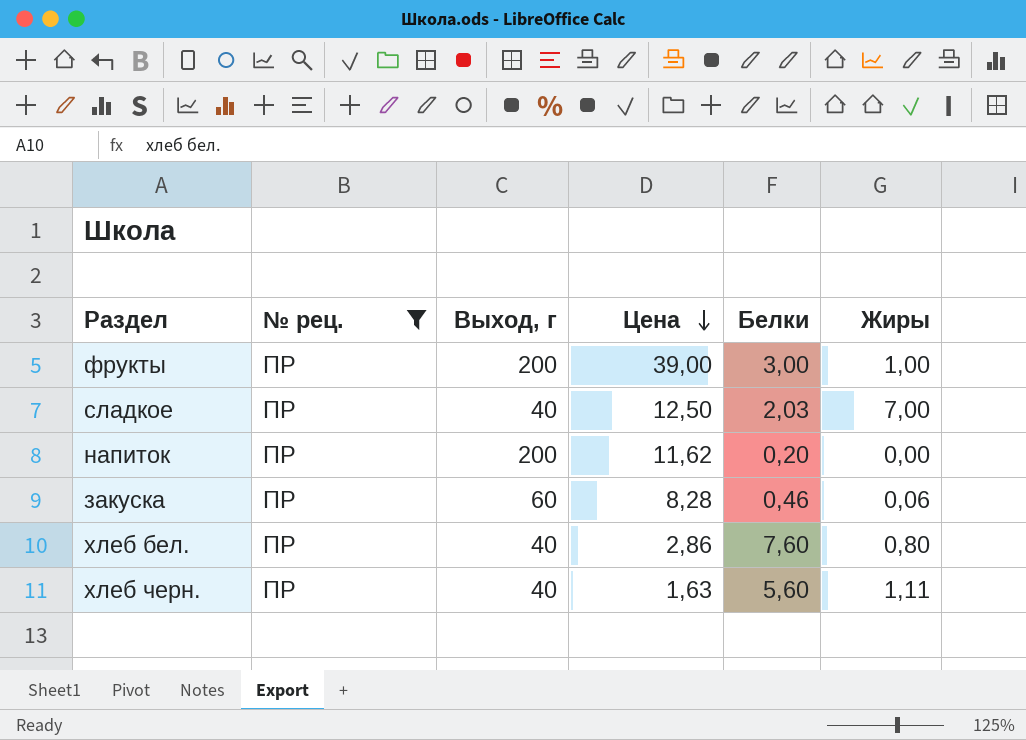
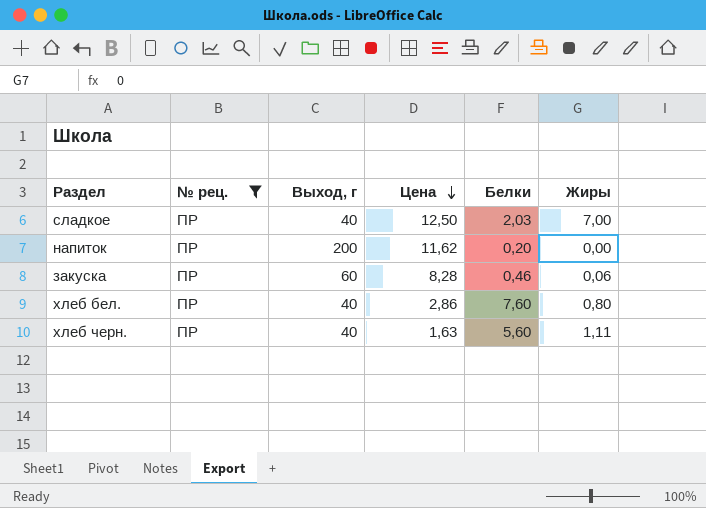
row фрукты: ПР | 200 | 39,00 | 3,00 | 1,00 -> none

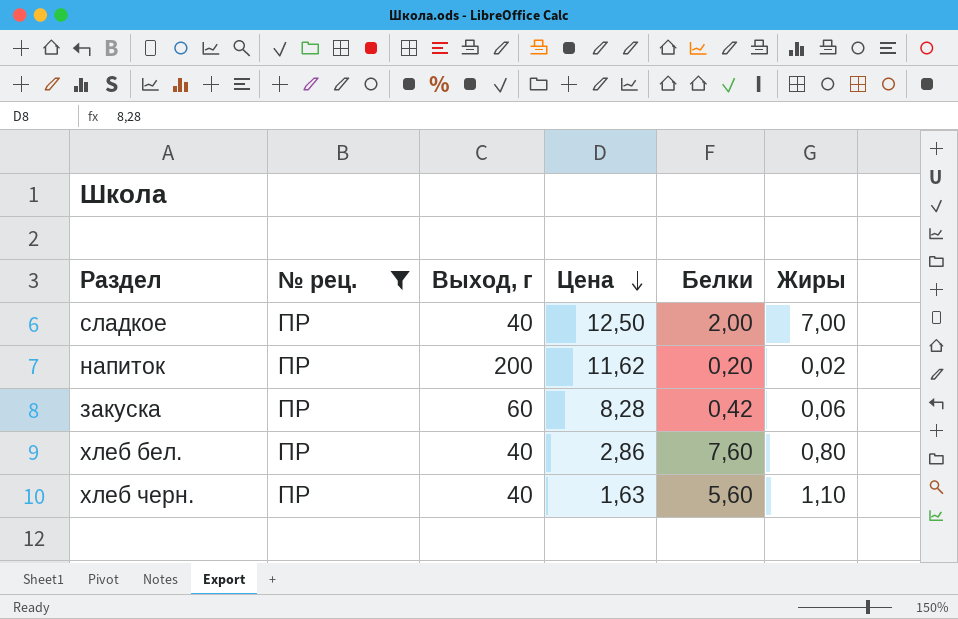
сладкое | Белки: 2,03 -> 2,00
напиток | Жиры: 0,00 -> 0,02
закуска | Белки: 0,46 -> 0,42
хлеб черн. | Жиры: 1,11 -> 1,10

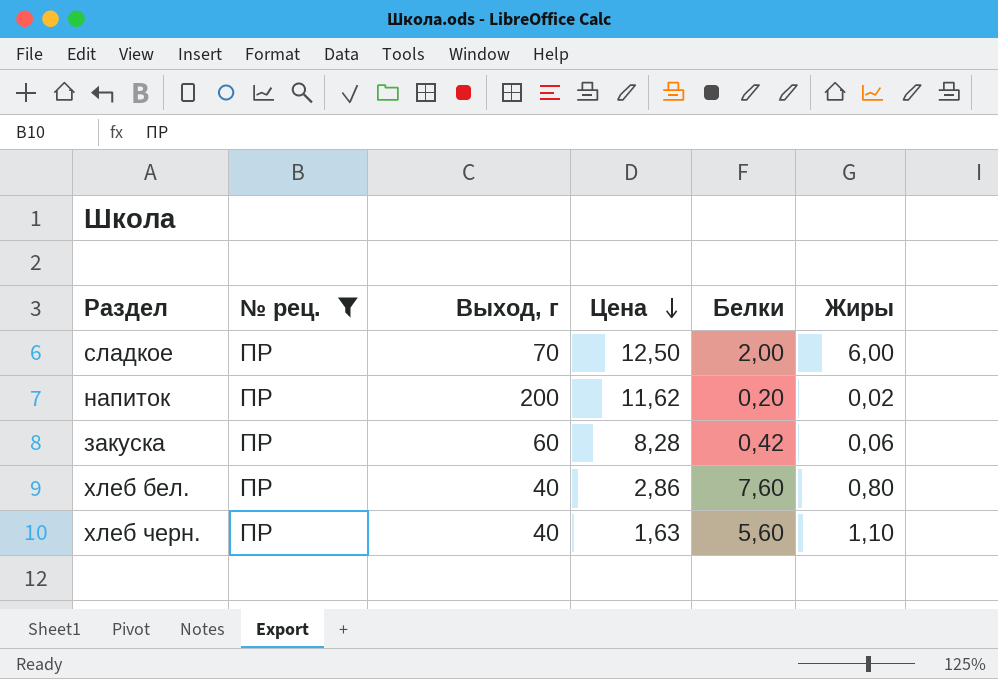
сладкое | Выход, г: 40 -> 70
сладкое | Жиры: 7,00 -> 6,00

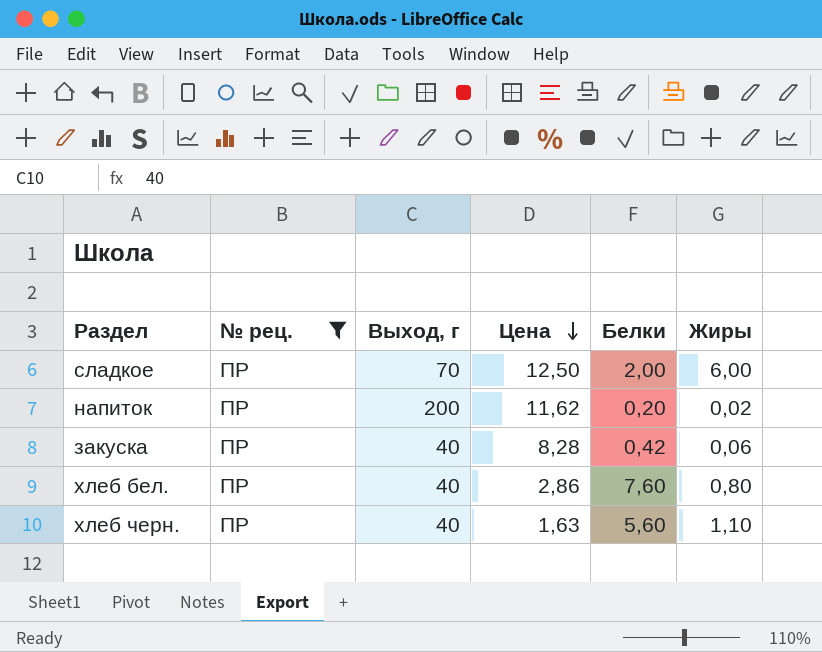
закуска | Выход, г: 60 -> 40

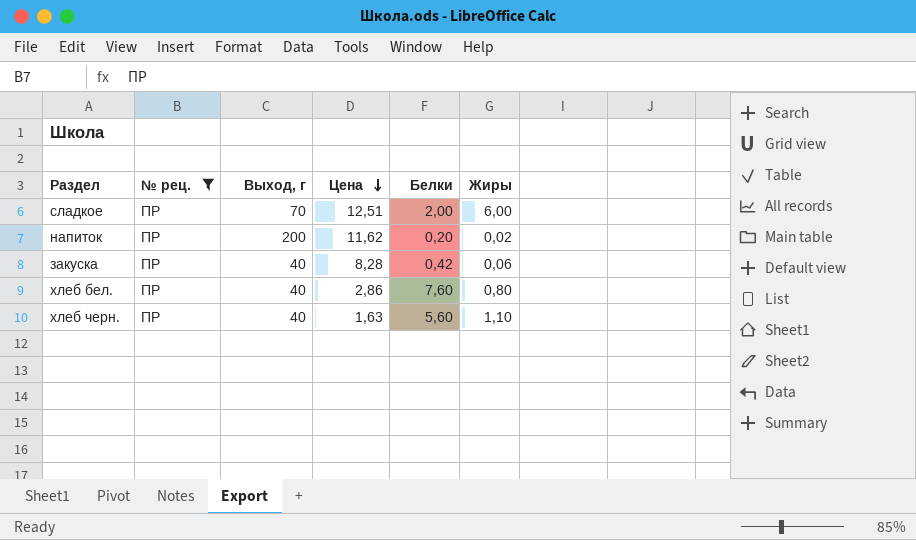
сладкое | Цена: 12,50 -> 12,51

